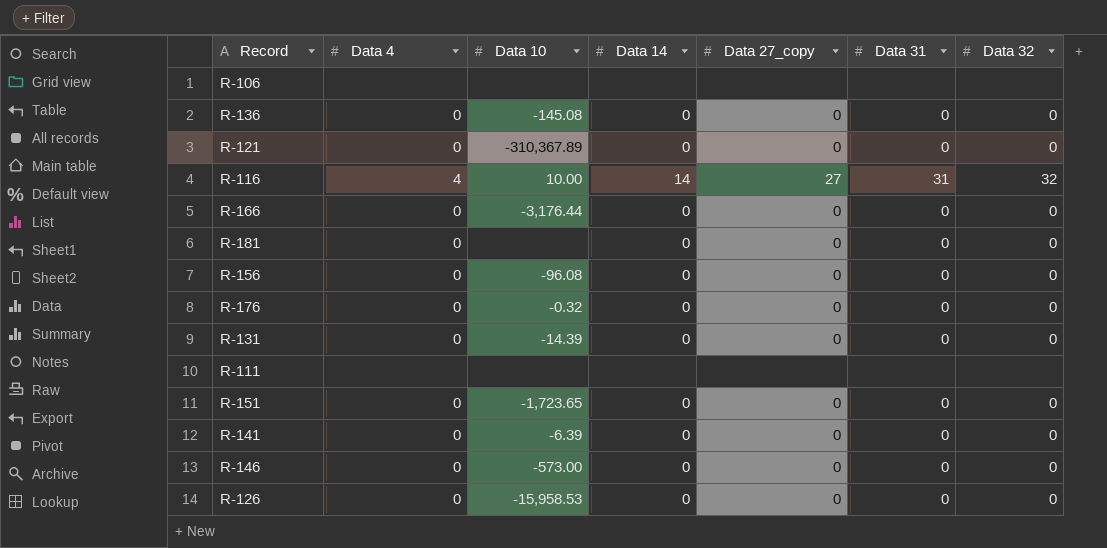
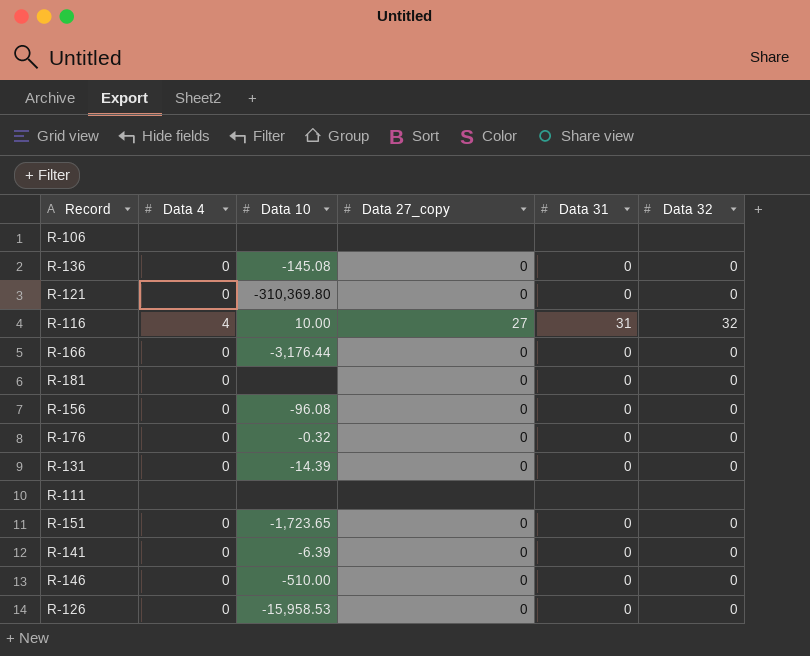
column Data 14 | position: 4 -> none
R-121 | Data 10: -310,367.89 -> -310,369.80
R-146 | Data 10: -573.00 -> -510.00

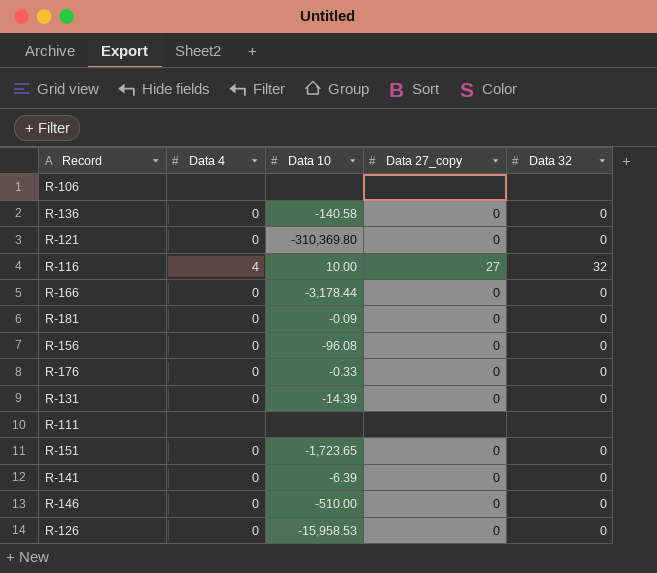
column Data 31 | position: 5 -> none
R-136 | Data 10: -145.08 -> -140.58
R-166 | Data 10: -3,176.44 -> -3,178.44
R-181 | Data 10: none -> -0.09
R-176 | Data 10: -0.32 -> -0.33

